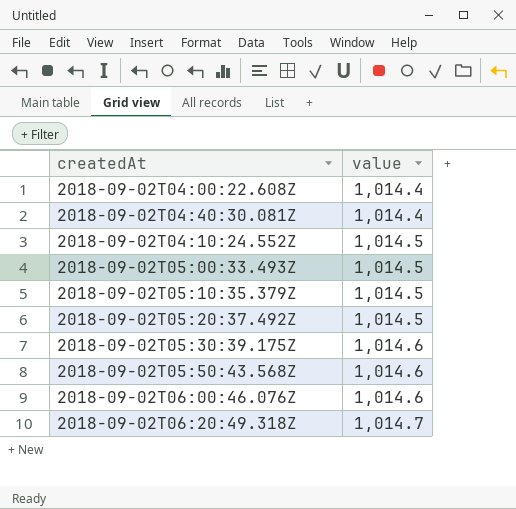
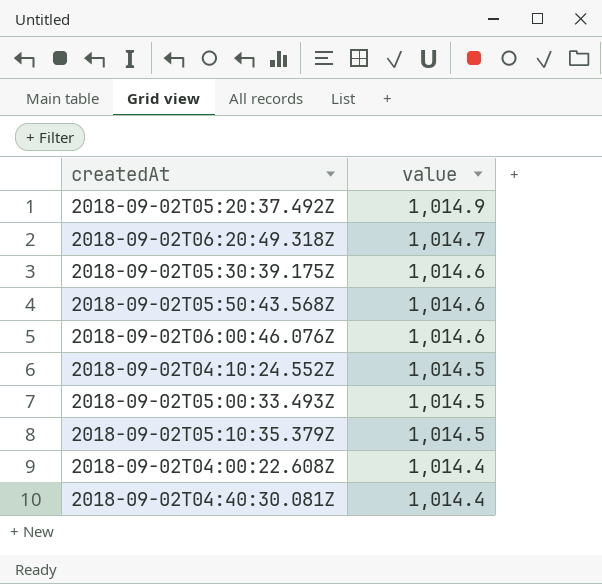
row order: value ascending -> value descending
2018-09-02T05:20:37.492Z | value: 1,014.5 -> 1,014.9

